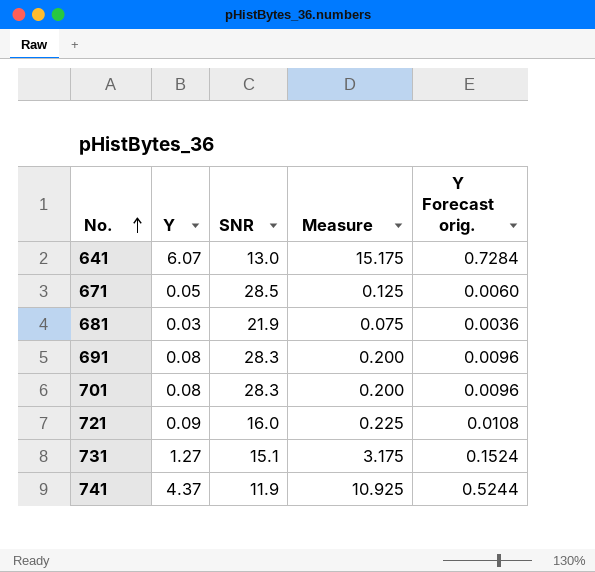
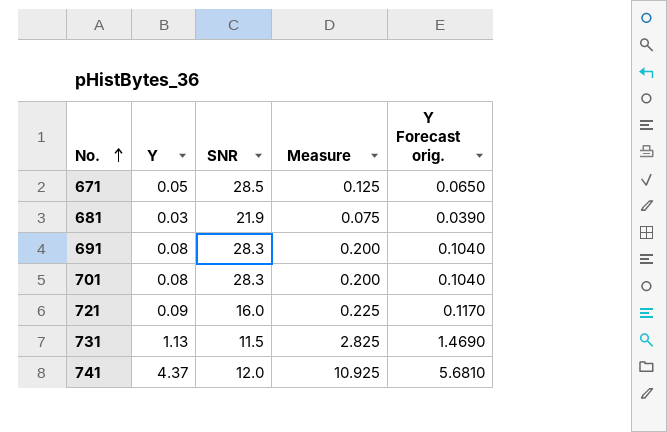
column Y Forecast orig. | formula: [Y] * 0.12 -> [Y] * 1.3
row 641: 6.07 | 13.0 | 15.175 | 0.7284 -> none
731 | Y: 1.27 -> 1.13
731 | SNR: 15.1 -> 11.5
731 | Measure: 3.175 -> 2.825
741 | SNR: 11.9 -> 12.0

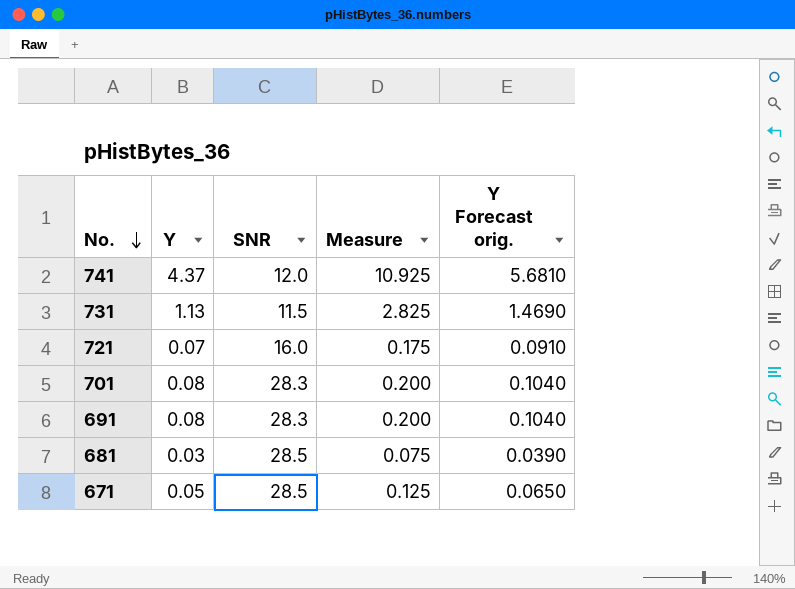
row order: No. ascending -> No. descending
721 | Y: 0.09 -> 0.07
721 | Measure: 0.225 -> 0.175
721 | Y Forecast orig.: 0.1170 -> 0.0910
681 | SNR: 21.9 -> 28.5

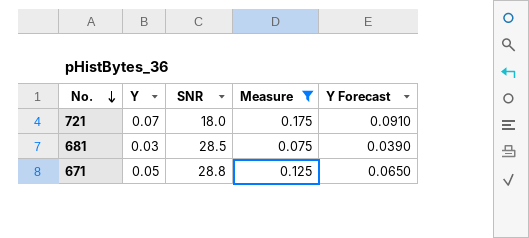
filter: none -> Measure <= 0.175
column name: Y Forecast orig. -> Y Forecast
721 | SNR: 16.0 -> 18.0
671 | SNR: 28.5 -> 28.8

